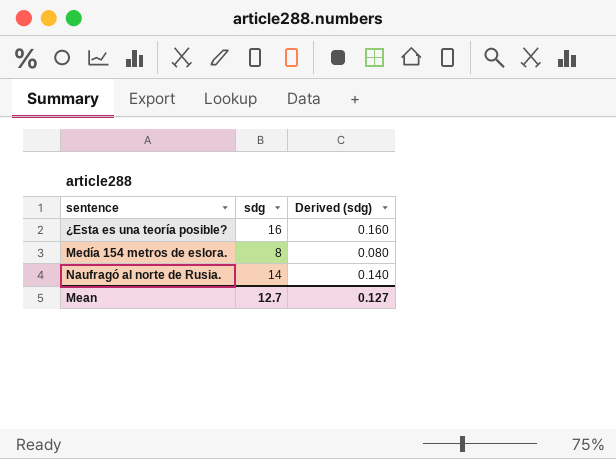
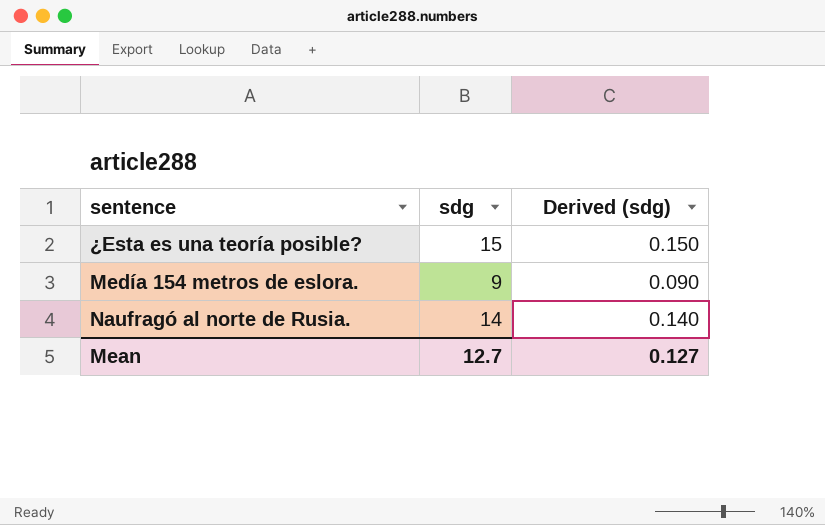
¿Esta es una teoría posible? | sdg: 16 -> 15
¿Esta es una teoría posible? | Derived (sdg): 0.160 -> 0.150
Medía 154 metros de eslora. | sdg: 8 -> 9
Medía 154 metros de eslora. | Derived (sdg): 0.080 -> 0.090

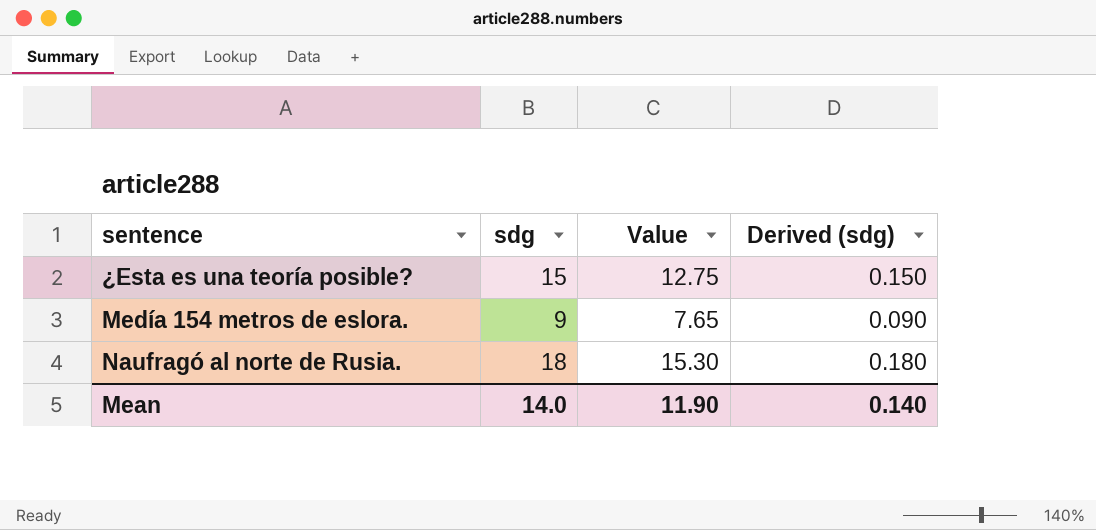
column Value | formula: none -> [sdg] * 0.85
Naufragó al norte de Rusia. | sdg: 14 -> 18
Naufragó al norte de Rusia. | Derived (sdg): 0.140 -> 0.180
Mean | sdg: 12.7 -> 14.0
Mean | Derived (sdg): 0.127 -> 0.140

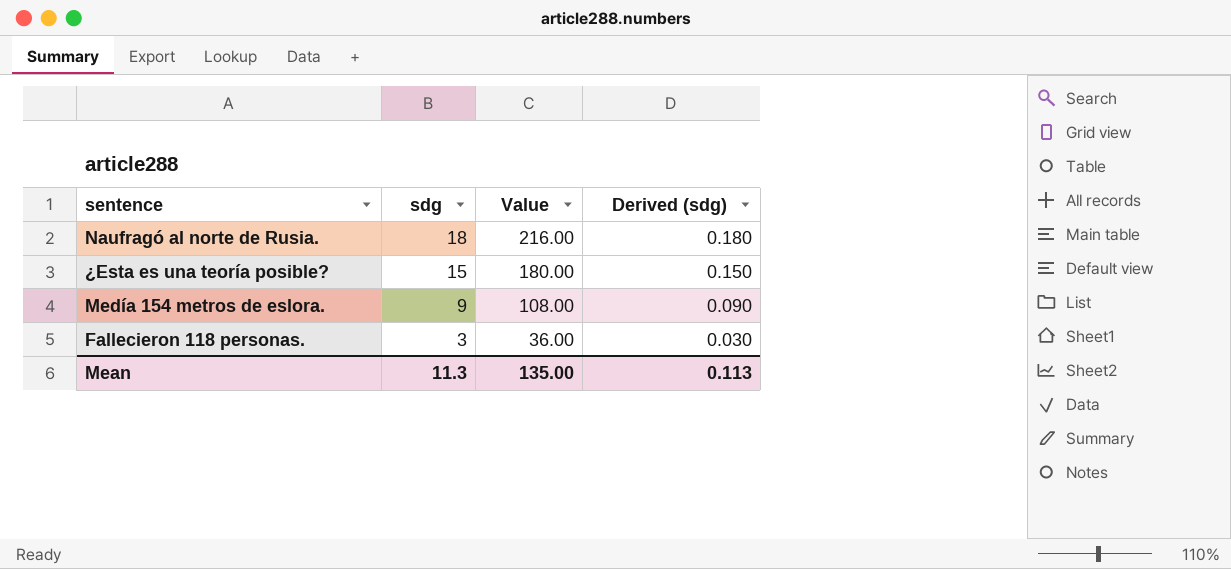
row order: none -> sdg descending
column Value | formula: [sdg] * 0.85 -> [sdg] * 12
row Fallecieron 118 personas.: none -> 3 | 36.00 | 0.030
Mean | sdg: 14.0 -> 11.3
Mean | Value: 11.90 -> 135.00
Mean | Derived (sdg): 0.140 -> 0.113

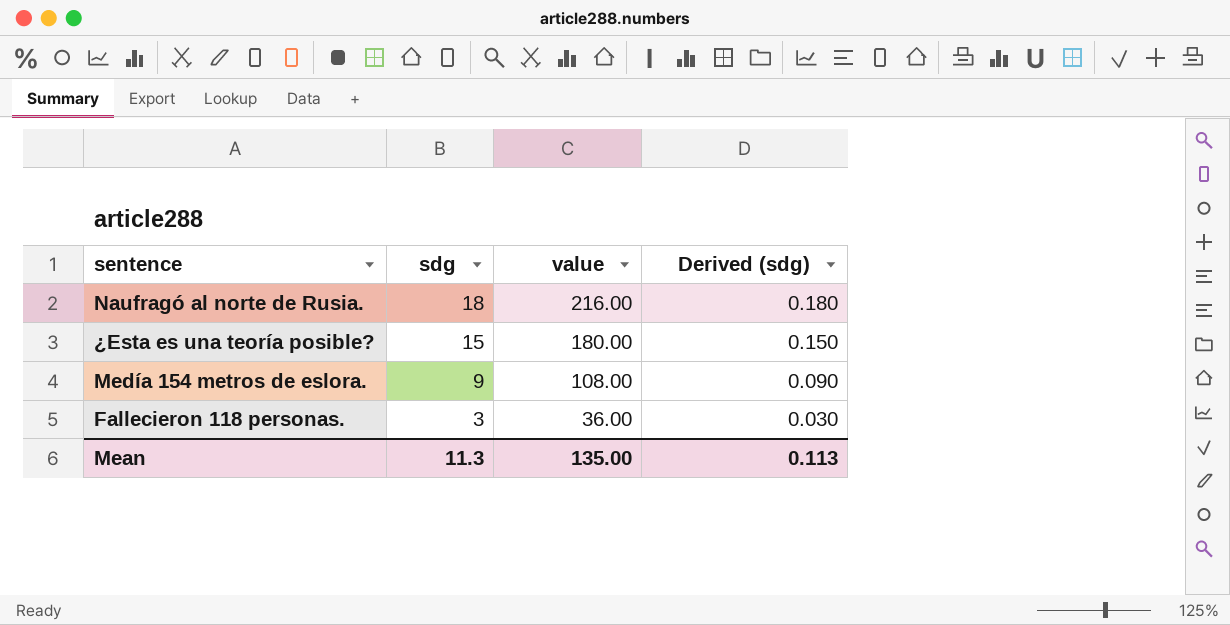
column name: Value -> value

